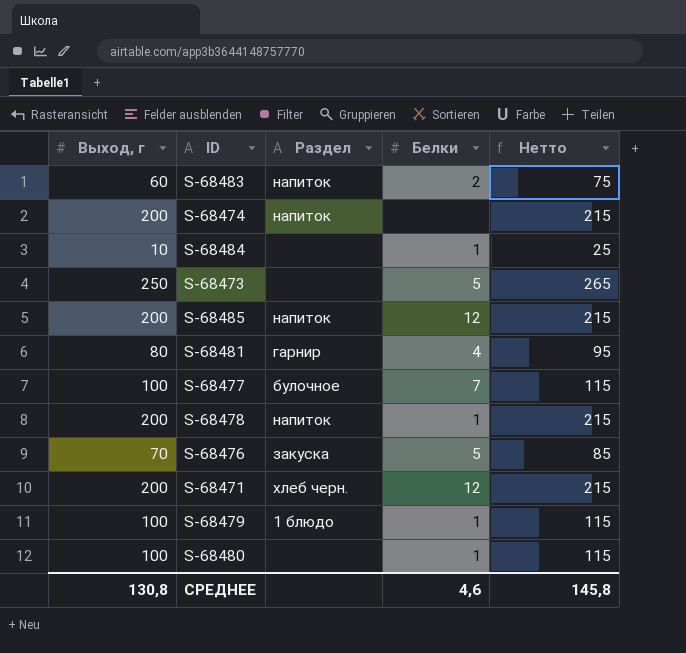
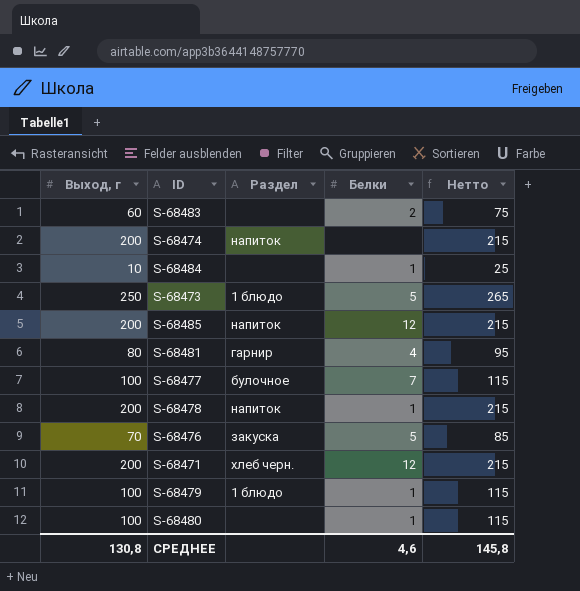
S-68483 | Раздел: напиток -> none
S-68473 | Раздел: none -> 1 блюдо

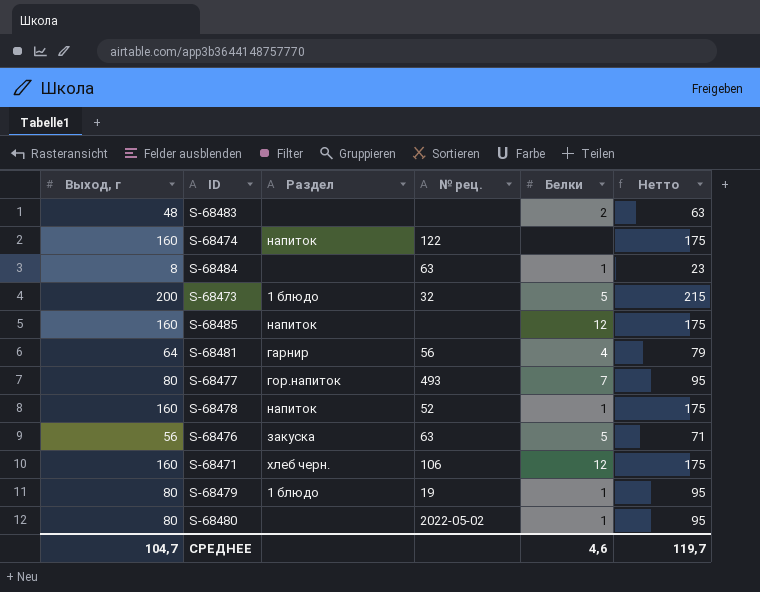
column № рец. | position: none -> 4
S-68483 | Выход, г: 60 -> 48
S-68483 | Нетто: 75 -> 63
S-68474 | Выход, г: 200 -> 160
S-68474 | Нетто: 215 -> 175
S-68484 | Выход, г: 10 -> 8
S-68484 | Нетто: 25 -> 23
S-68473 | Выход, г: 250 -> 200
S-68473 | Нетто: 265 -> 215
S-68485 | Выход, г: 200 -> 160
S-68485 | Нетто: 215 -> 175
S-68481 | Выход, г: 80 -> 64
S-68481 | Нетто: 95 -> 79
S-68477 | Выход, г: 100 -> 80
S-68477 | Раздел: булочное -> гор.напиток
S-68477 | Нетто: 115 -> 95
S-68478 | Выход, г: 200 -> 160
S-68478 | Нетто: 215 -> 175
S-68476 | Выход, г: 70 -> 56
S-68476 | Нетто: 85 -> 71
S-68471 | Выход, г: 200 -> 160
S-68471 | Нетто: 215 -> 175
S-68479 | Выход, г: 100 -> 80
S-68479 | Нетто: 115 -> 95
S-68480 | Выход, г: 100 -> 80
S-68480 | Нетто: 115 -> 95
СРЕДНЕЕ | Выход, г: 130,8 -> 104,7
СРЕДНЕЕ | Нетто: 145,8 -> 119,7

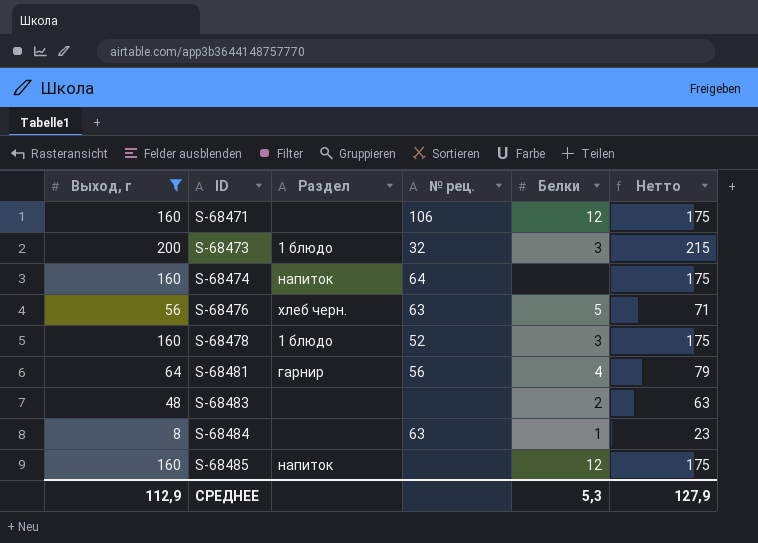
filter: none -> Выход, г != 80
row order: none -> ID ascending
S-68471 | Раздел: хлеб черн. -> none
S-68473 | Белки: 5 -> 3
S-68474 | № рец.: 122 -> 64
S-68476 | Раздел: закуска -> хлеб черн.
S-68478 | Раздел: напиток -> 1 блюдо
S-68478 | Белки: 1 -> 3
СРЕДНЕЕ | Выход, г: 104,7 -> 112,9
СРЕДНЕЕ | Белки: 4,6 -> 5,3
СРЕДНЕЕ | Нетто: 119,7 -> 127,9

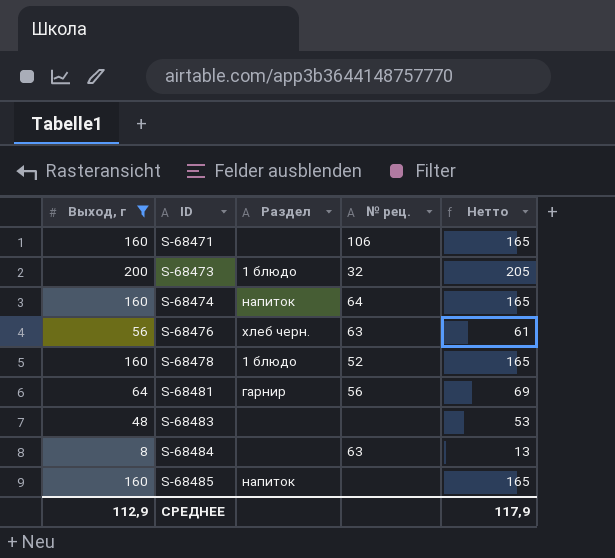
column Белки | position: 5 -> none
column Нетто | formula: [Выход, г] + 15 -> [Выход, г] + 5
СРЕДНЕЕ | Нетто: 127,9 -> 117,9

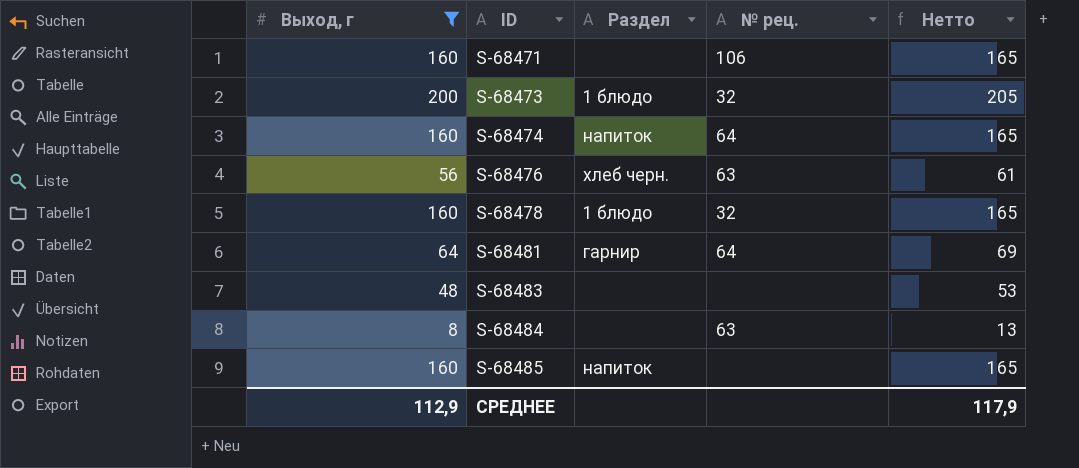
S-68478 | № рец.: 52 -> 32
S-68481 | № рец.: 56 -> 64

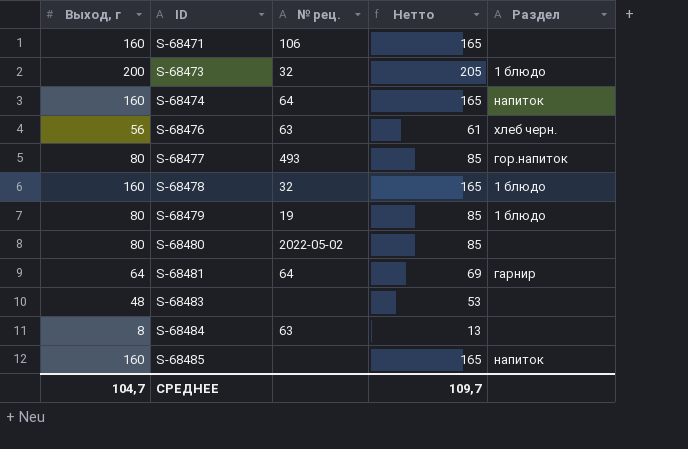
filter: Выход, г != 80 -> none
column Раздел | position: 3 -> 5
СРЕДНЕЕ | Выход, г: 112,9 -> 104,7
СРЕДНЕЕ | Нетто: 117,9 -> 109,7

